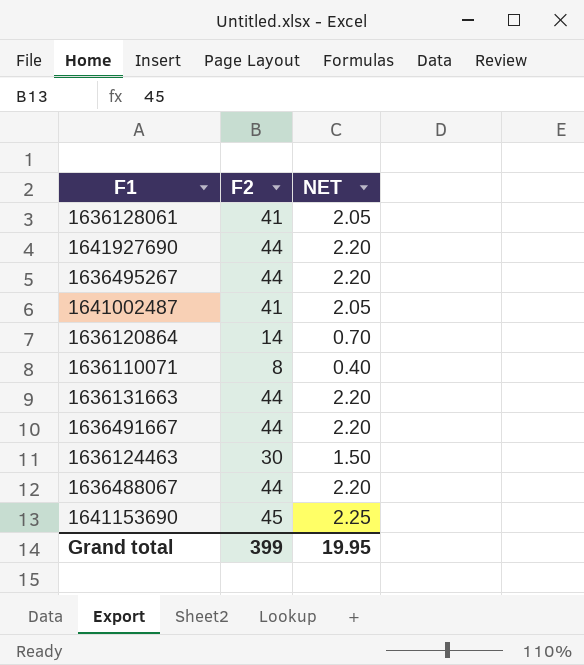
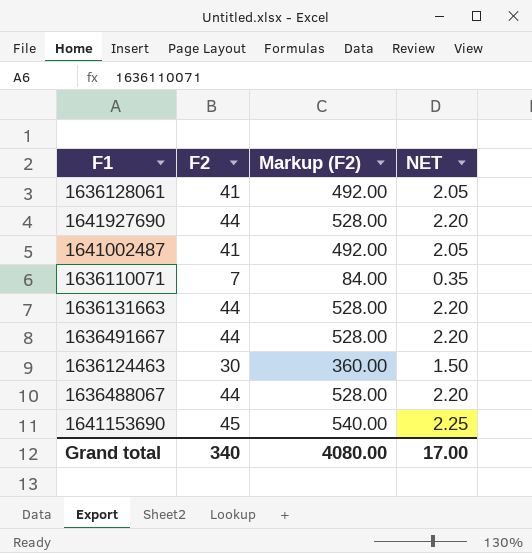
column Markup (F2) | formula: none -> [F2] * 12
row 1636495267: 44 | 2.20 -> none
row 1636120864: 14 | 0.70 -> none
1636110071 | F2: 8 -> 7
1636110071 | NET: 0.40 -> 0.35
Grand total | F2: 399 -> 340
Grand total | NET: 19.95 -> 17.00

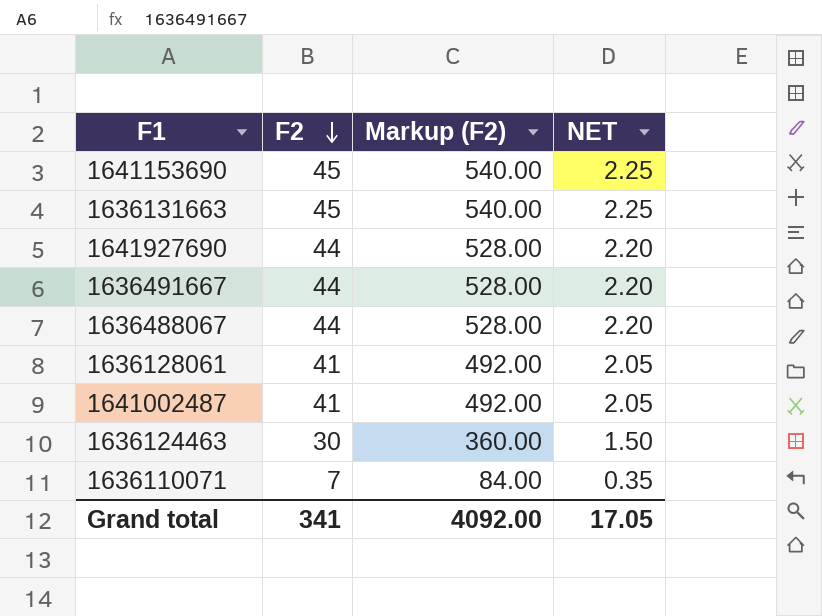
row order: none -> F2 descending
1636131663 | F2: 44 -> 45
1636131663 | Markup (F2): 528.00 -> 540.00
1636131663 | NET: 2.20 -> 2.25
Grand total | F2: 340 -> 341
Grand total | Markup (F2): 4080.00 -> 4092.00
Grand total | NET: 17.00 -> 17.05

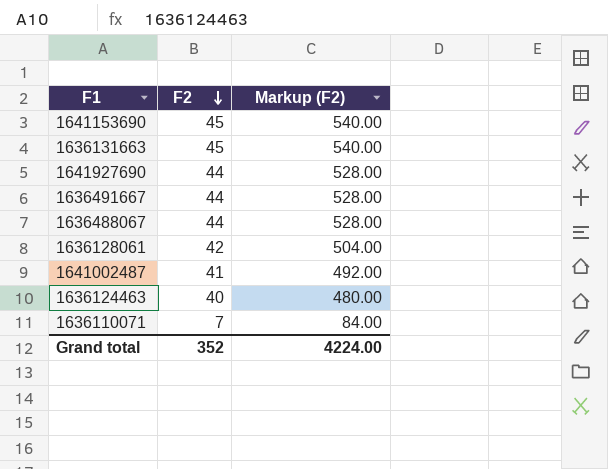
column NET | formula: [F2] * 0.05 -> none
1636128061 | F2: 41 -> 42
1636128061 | Markup (F2): 492.00 -> 504.00
1636124463 | F2: 30 -> 40
1636124463 | Markup (F2): 360.00 -> 480.00
Grand total | F2: 341 -> 352
Grand total | Markup (F2): 4092.00 -> 4224.00

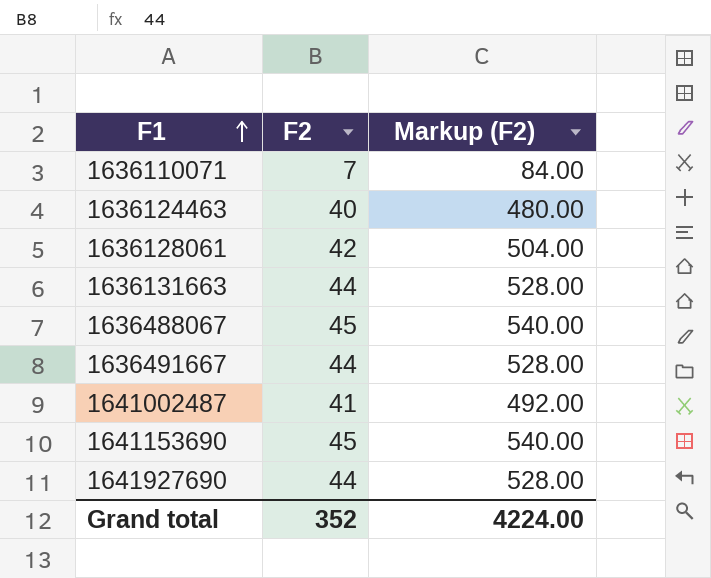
row order: F2 descending -> F1 ascending
1636131663 | F2: 45 -> 44
1636131663 | Markup (F2): 540.00 -> 528.00
1636488067 | F2: 44 -> 45
1636488067 | Markup (F2): 528.00 -> 540.00

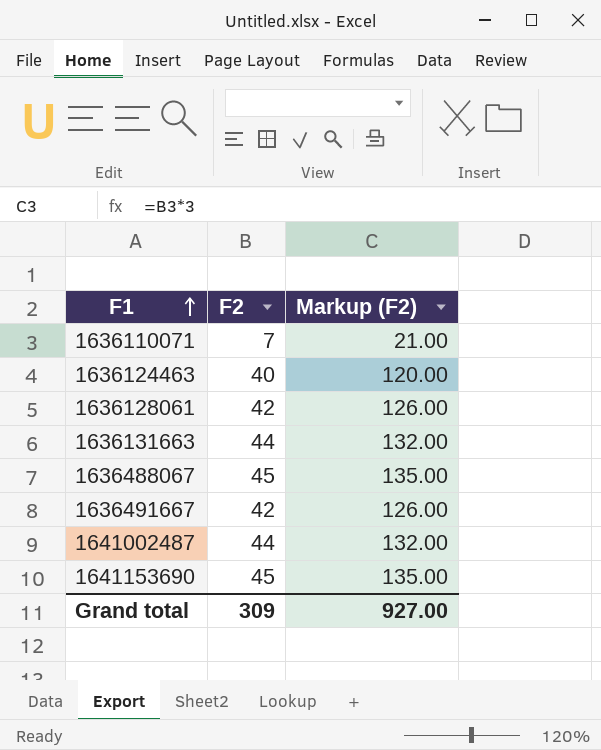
column Markup (F2) | formula: [F2] * 12 -> [F2] * 3
row 1641927690: 44 | 528.00 -> none
1636491667 | F2: 44 -> 42
1641002487 | F2: 41 -> 44
Grand total | F2: 352 -> 309
Grand total | Markup (F2): 4224.00 -> 927.00

